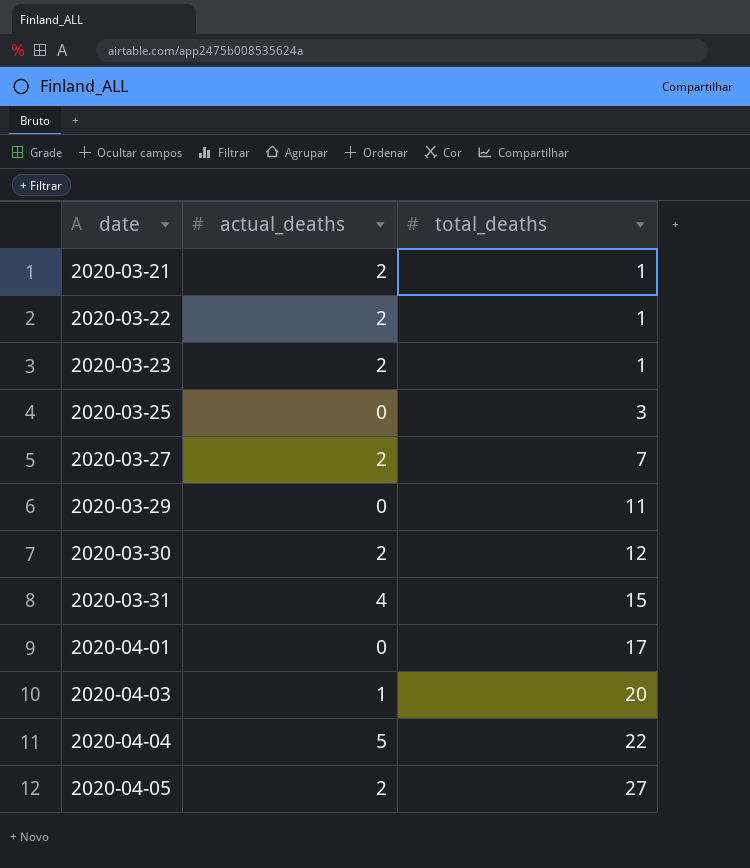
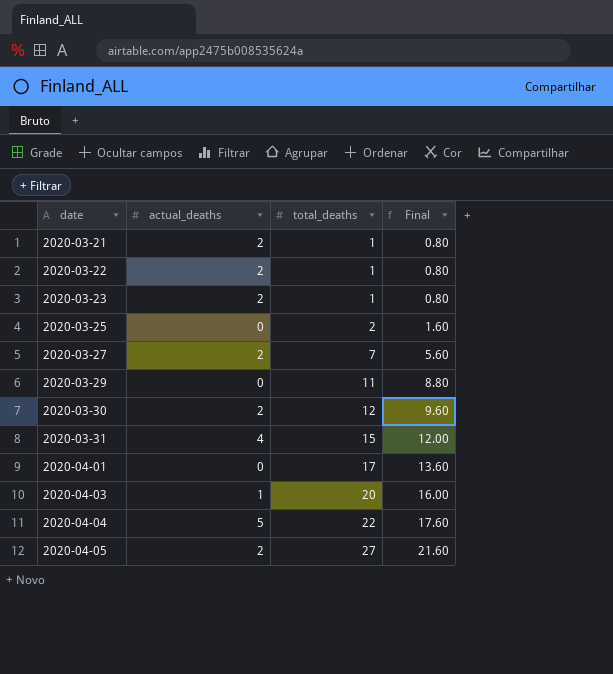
column Final | formula: none -> [total_deaths] * 0.8
2020-03-25 | total_deaths: 3 -> 2

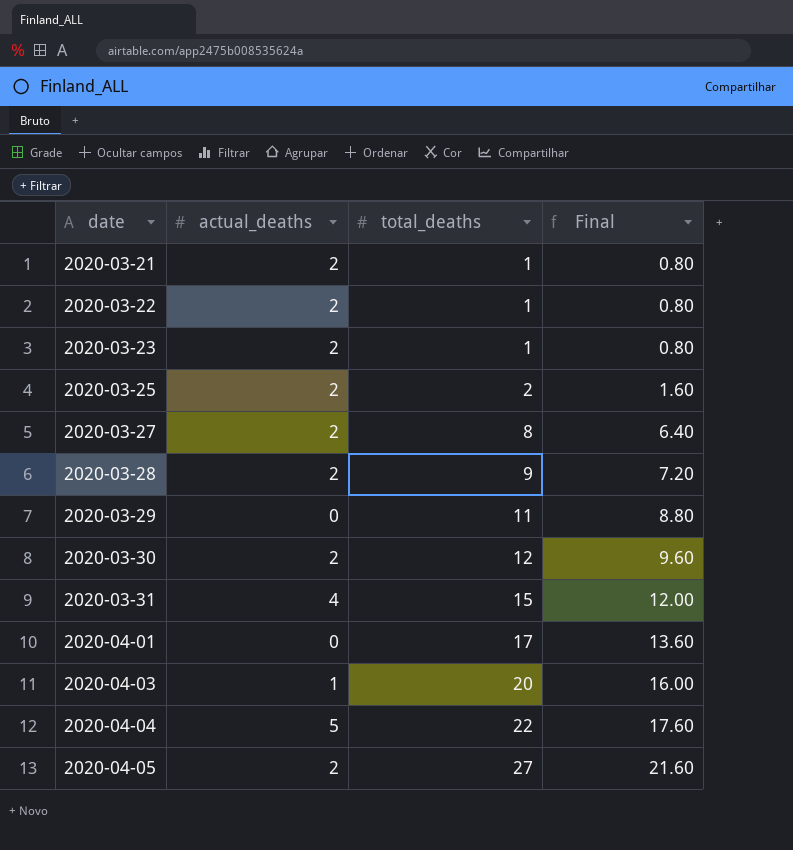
2020-03-25 | actual_deaths: 0 -> 2
2020-03-27 | total_deaths: 7 -> 8
2020-03-27 | Final: 5.60 -> 6.40
row 2020-03-28: none -> 2 | 9 | 7.20

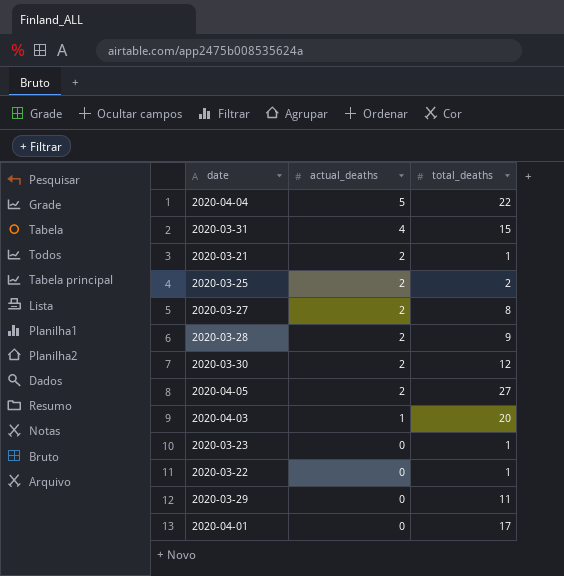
row order: date ascending -> actual_deaths descending
column Final | formula: [total_deaths] * 0.8 -> none
2020-03-23 | actual_deaths: 2 -> 0
2020-03-22 | actual_deaths: 2 -> 0

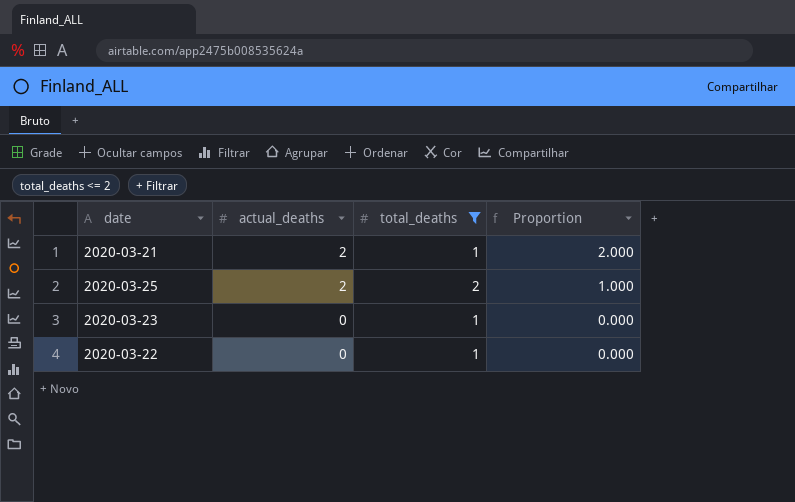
filter: none -> total_deaths <= 2
column Proportion | formula: none -> [actual_deaths] / [total_deaths]

